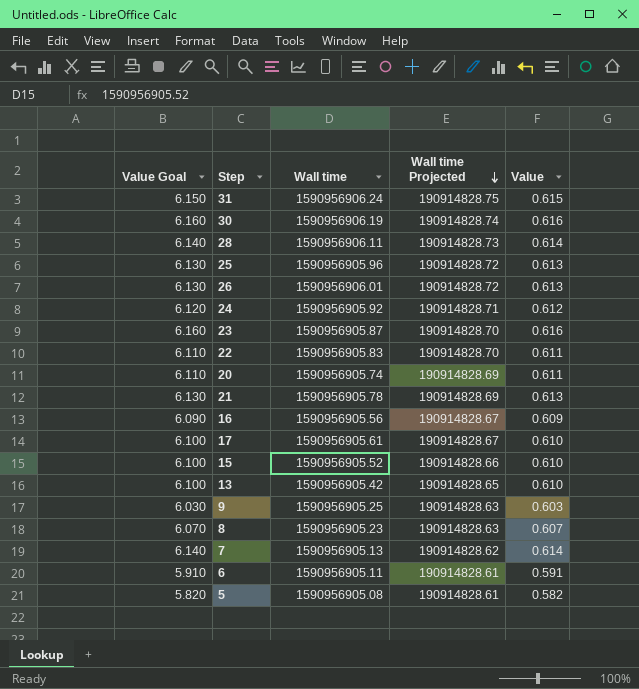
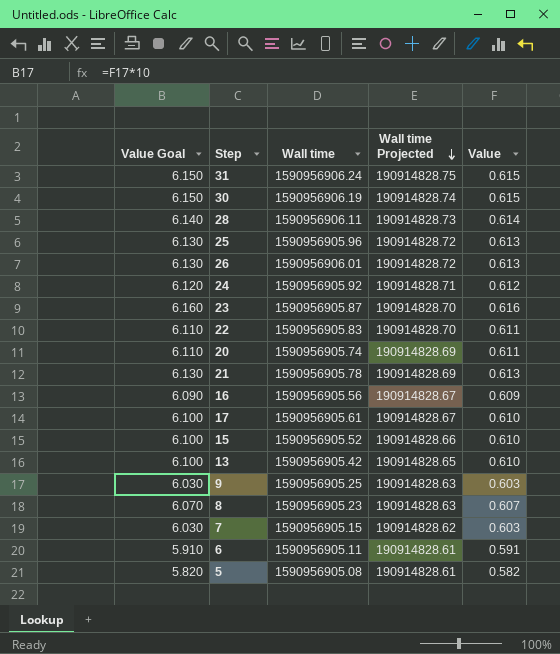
30 | Value Goal: 6.160 -> 6.150
30 | Value: 0.616 -> 0.615
7 | Value Goal: 6.140 -> 6.030
7 | Wall time: 1590956905.13 -> 1590956905.15
7 | Value: 0.614 -> 0.603

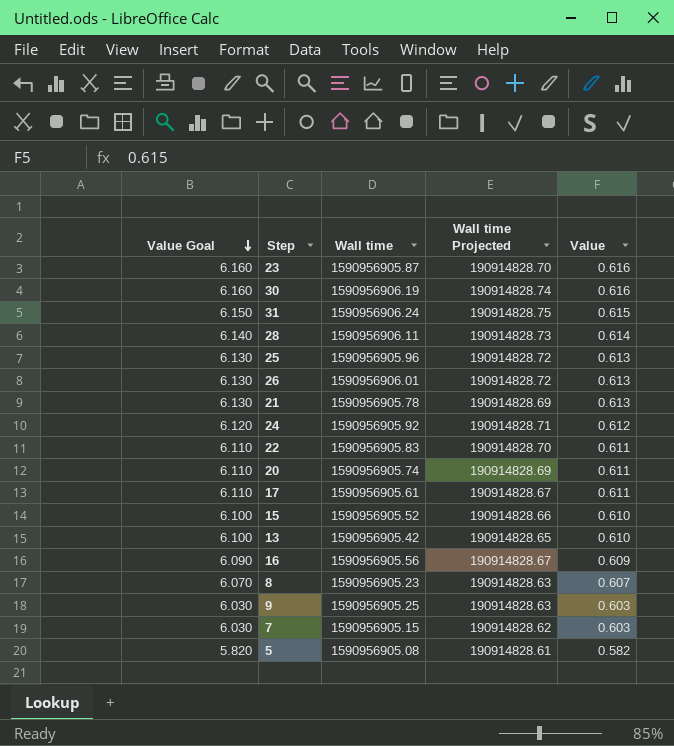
row order: Wall time Projected descending -> Value Goal descending
row 6: 5.910 | 1590956905.11 | 190914828.61 | 0.591 -> none
30 | Value Goal: 6.150 -> 6.160
30 | Value: 0.615 -> 0.616
17 | Value Goal: 6.100 -> 6.110
17 | Value: 0.610 -> 0.611

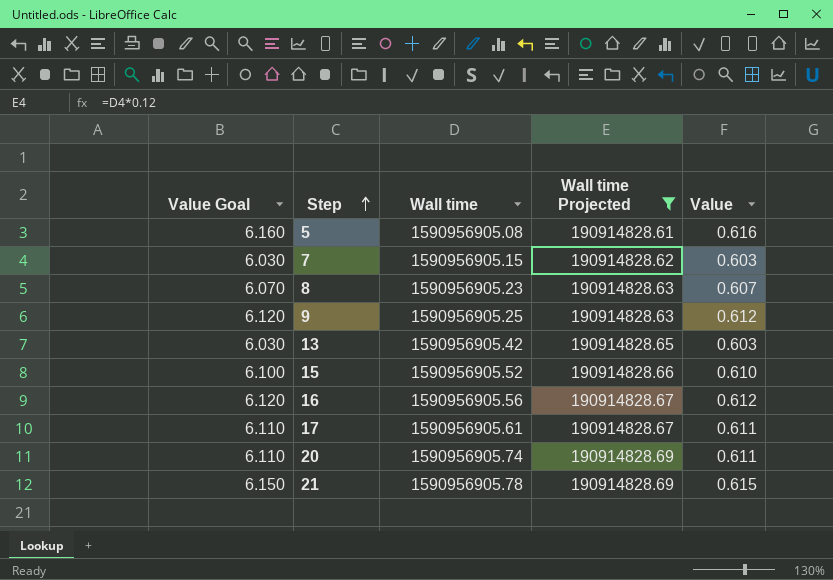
filter: none -> Wall time Projected <= 190914828.69
row order: Value Goal descending -> Step ascending
5 | Value Goal: 5.820 -> 6.160
5 | Value: 0.582 -> 0.616
9 | Value Goal: 6.030 -> 6.120
9 | Value: 0.603 -> 0.612
13 | Value Goal: 6.100 -> 6.030
13 | Value: 0.610 -> 0.603
16 | Value Goal: 6.090 -> 6.120
16 | Value: 0.609 -> 0.612
21 | Value Goal: 6.130 -> 6.150
21 | Value: 0.613 -> 0.615

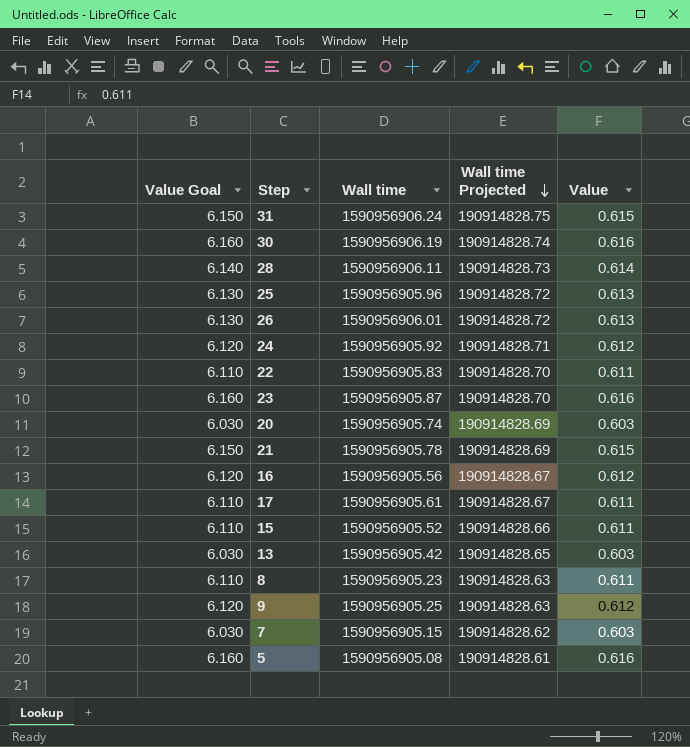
filter: Wall time Projected <= 190914828.69 -> none
row order: Step ascending -> Wall time Projected descending
20 | Value Goal: 6.110 -> 6.030
20 | Value: 0.611 -> 0.603
15 | Value Goal: 6.100 -> 6.110
15 | Value: 0.610 -> 0.611
8 | Value Goal: 6.070 -> 6.110
8 | Value: 0.607 -> 0.611

